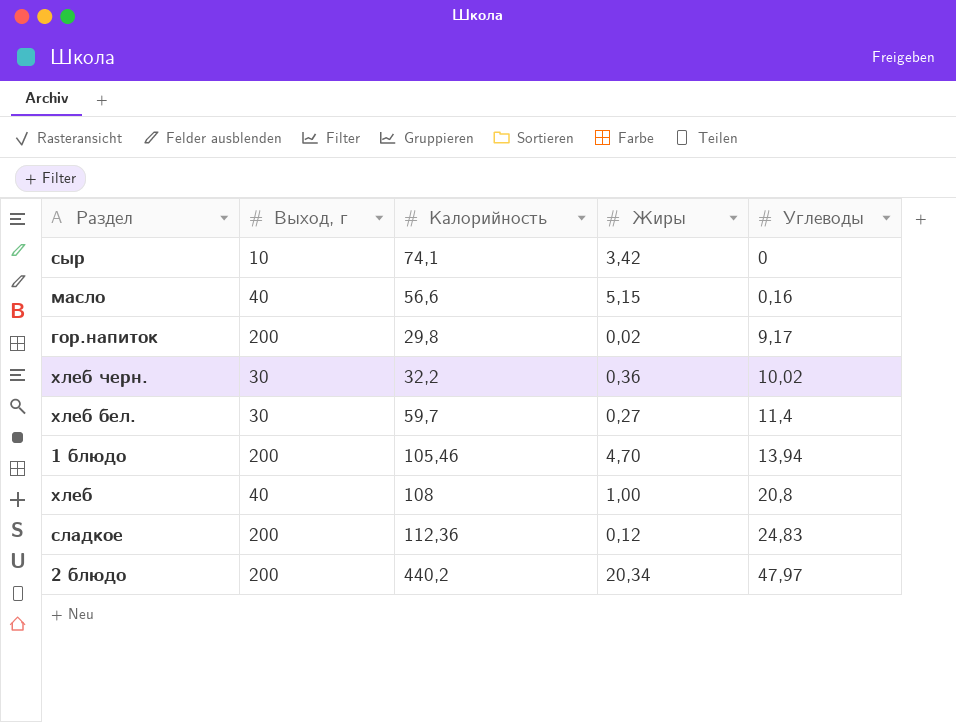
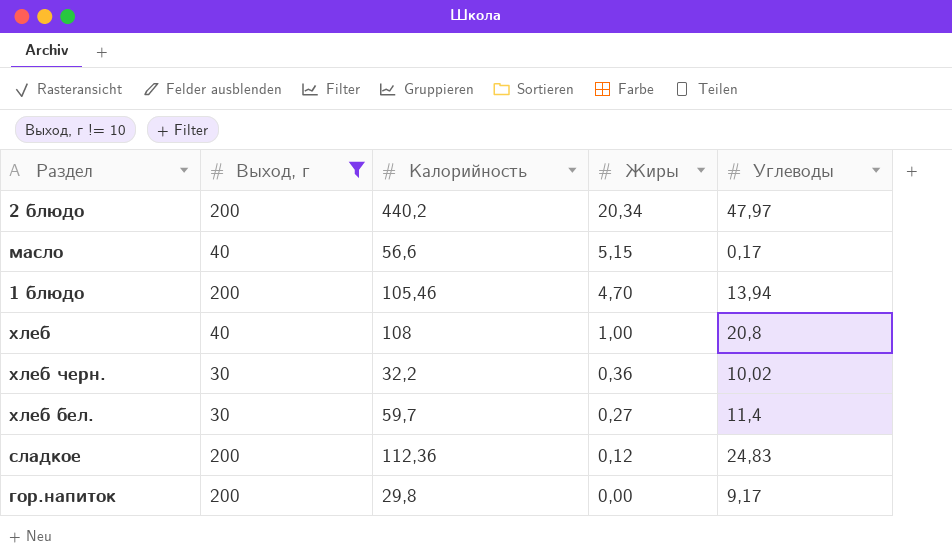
filter: none -> Выход, г != 10
row order: Углеводы ascending -> Жиры descending
масло | Углеводы: 0,16 -> 0,17
гор.напиток | Жиры: 0,02 -> 0,00

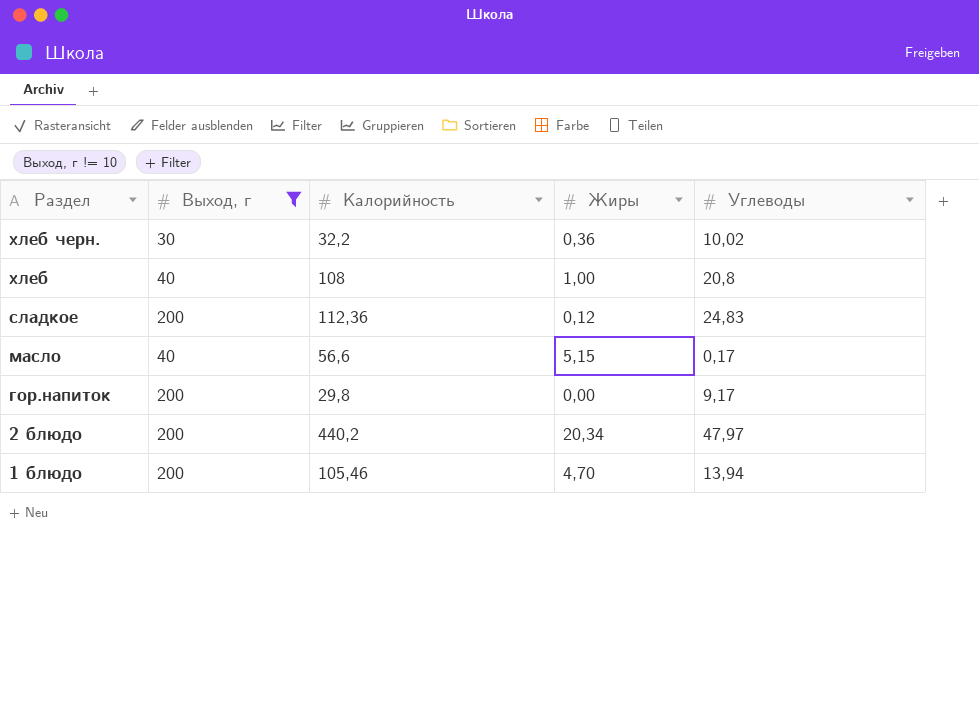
row order: Жиры descending -> Раздел descending
row хлеб бел.: 30 | 59,7 | 0,27 | 11,4 -> none

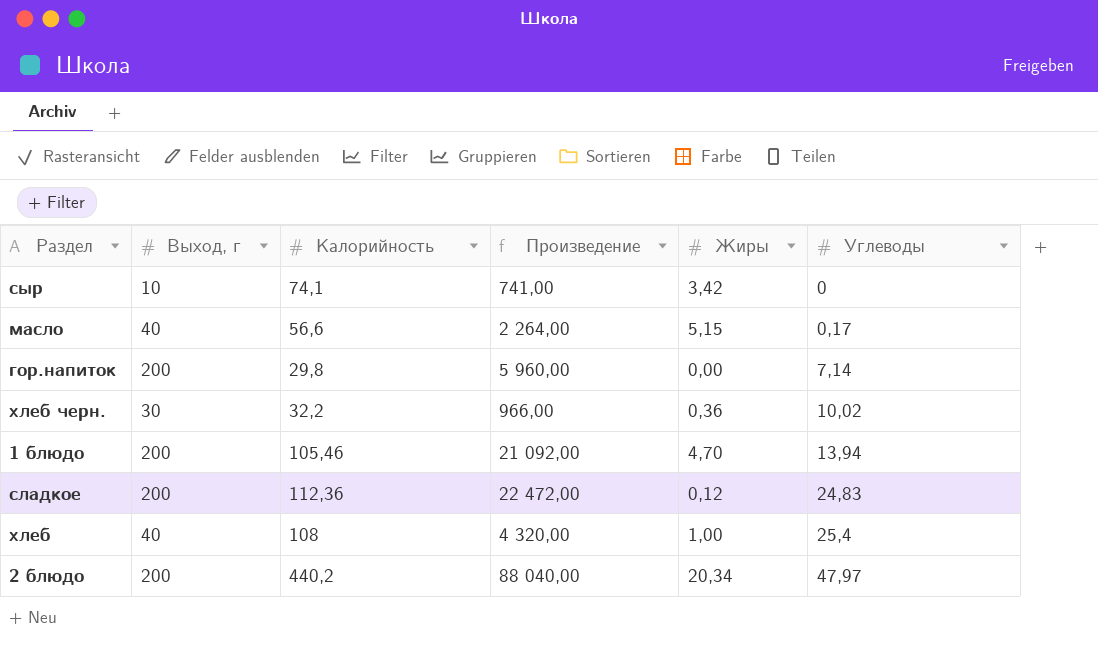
filter: Выход, г != 10 -> none
row order: Раздел descending -> Углеводы ascending
column Произведение | formula: none -> [Выход, г] * [Калорийность]
гор.напиток | Углеводы: 9,17 -> 7,14
хлеб | Углеводы: 20,8 -> 25,4

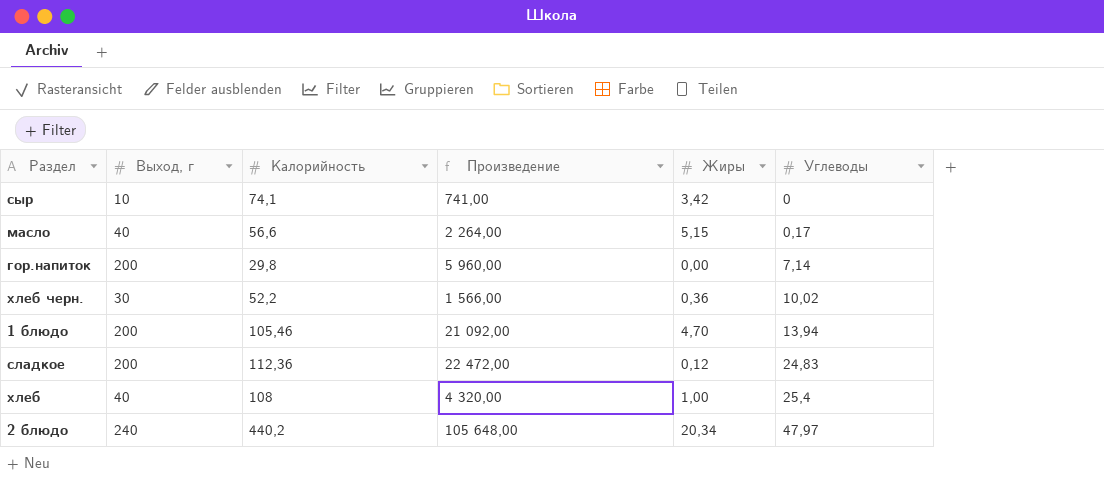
хлеб черн. | Калорийность: 32,2 -> 52,2
хлеб черн. | Произведение: 966,00 -> 1 566,00
2 блюдо | Выход, г: 200 -> 240
2 блюдо | Произведение: 88 040,00 -> 105 648,00

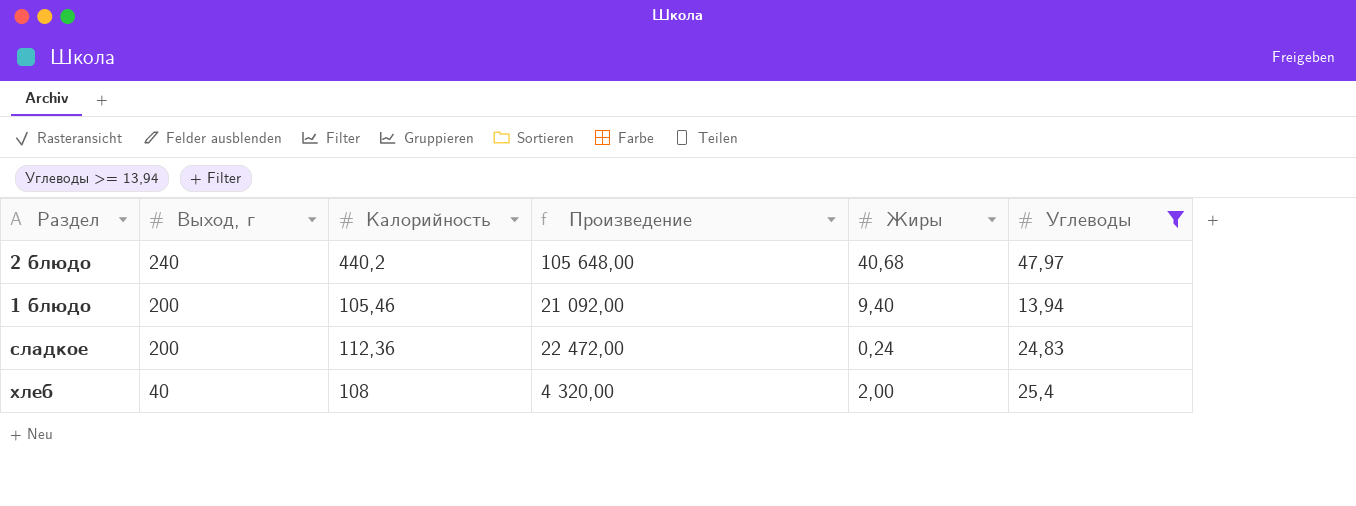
filter: none -> Углеводы >= 13,94
row order: Углеводы ascending -> Выход, г descending
2 блюдо | Жиры: 20,34 -> 40,68
1 блюдо | Жиры: 4,70 -> 9,40
сладкое | Жиры: 0,12 -> 0,24
хлеб | Жиры: 1,00 -> 2,00

